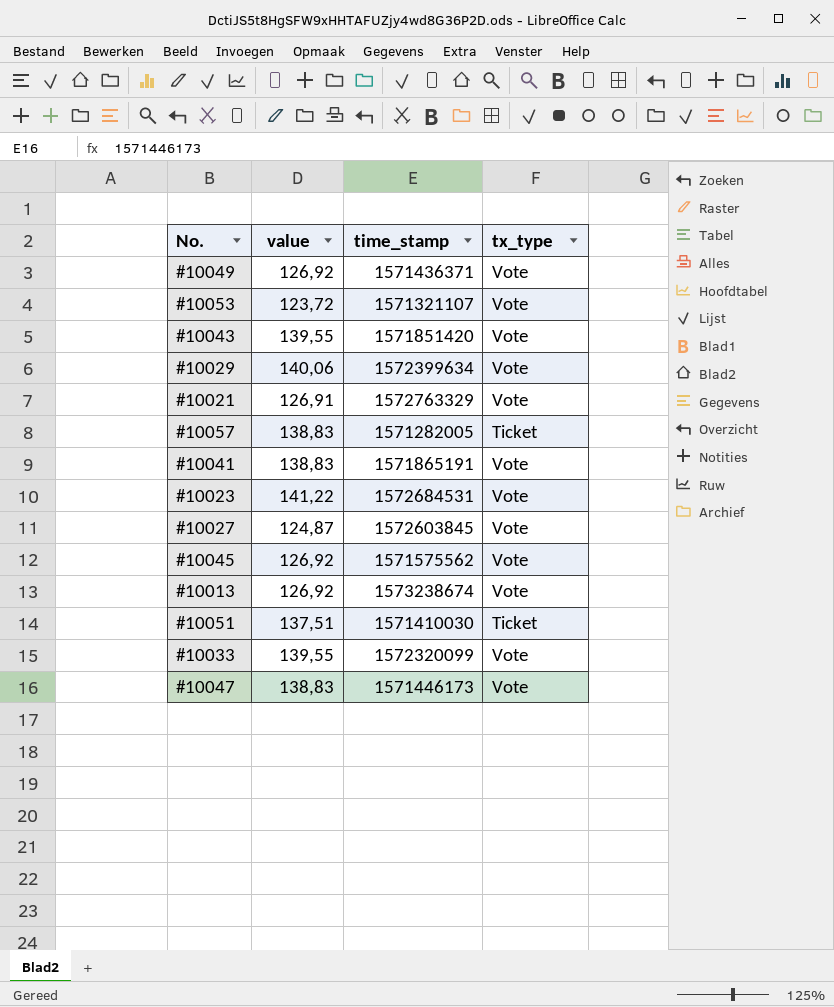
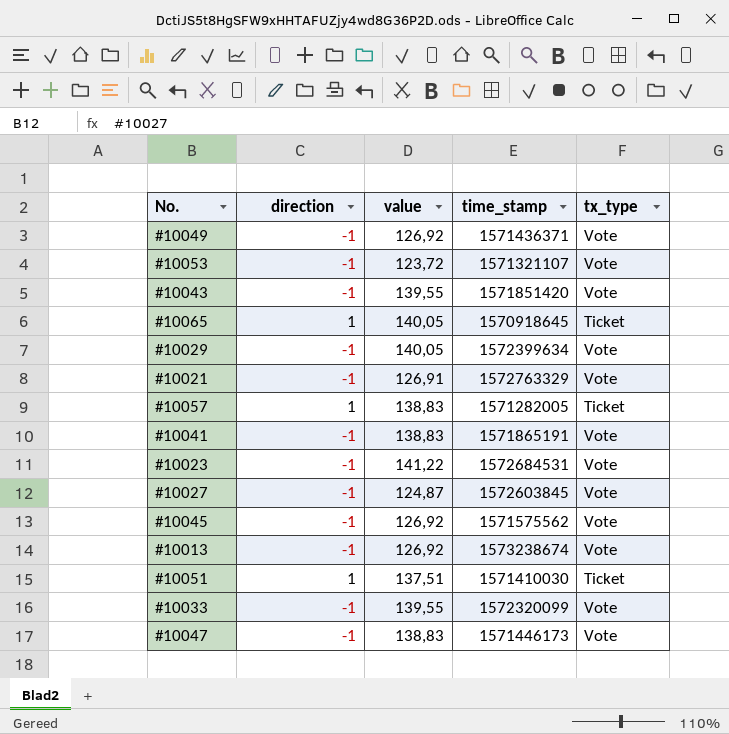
column direction | position: none -> 2
row #10065: none -> 1 | 140,05 | 1570918645 | Ticket
#10029 | value: 140,06 -> 140,05

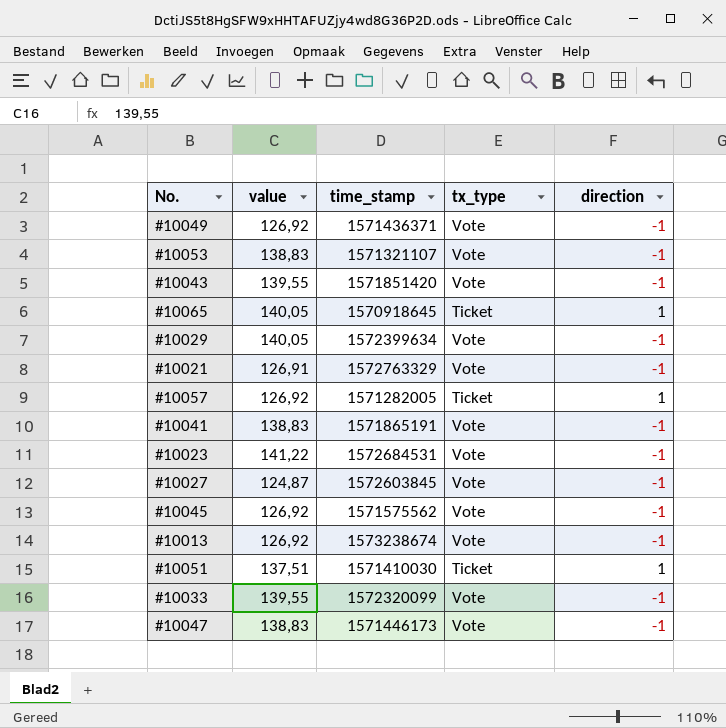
column direction | position: 2 -> 5
#10053 | value: 123,72 -> 138,83
#10057 | value: 138,83 -> 126,92

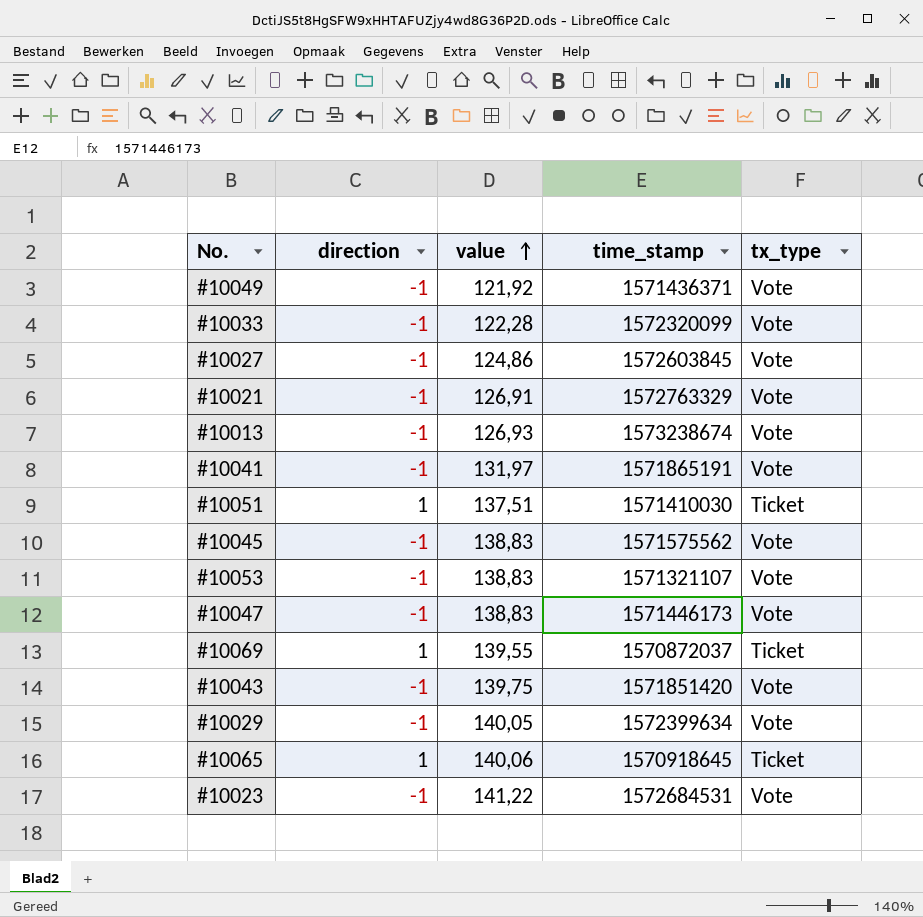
row order: none -> value ascending
column direction | position: 5 -> 2
row #10057: 126,92 | 1571282005 | Ticket | 1 -> none
#10049 | value: 126,92 -> 121,92
#10033 | value: 139,55 -> 122,28
#10027 | value: 124,87 -> 124,86
#10013 | value: 126,92 -> 126,93
#10041 | value: 138,83 -> 131,97
#10045 | value: 126,92 -> 138,83
row #10069: none -> 1 | 139,55 | 1570872037 | Ticket
#10043 | value: 139,55 -> 139,75
#10065 | value: 140,05 -> 140,06

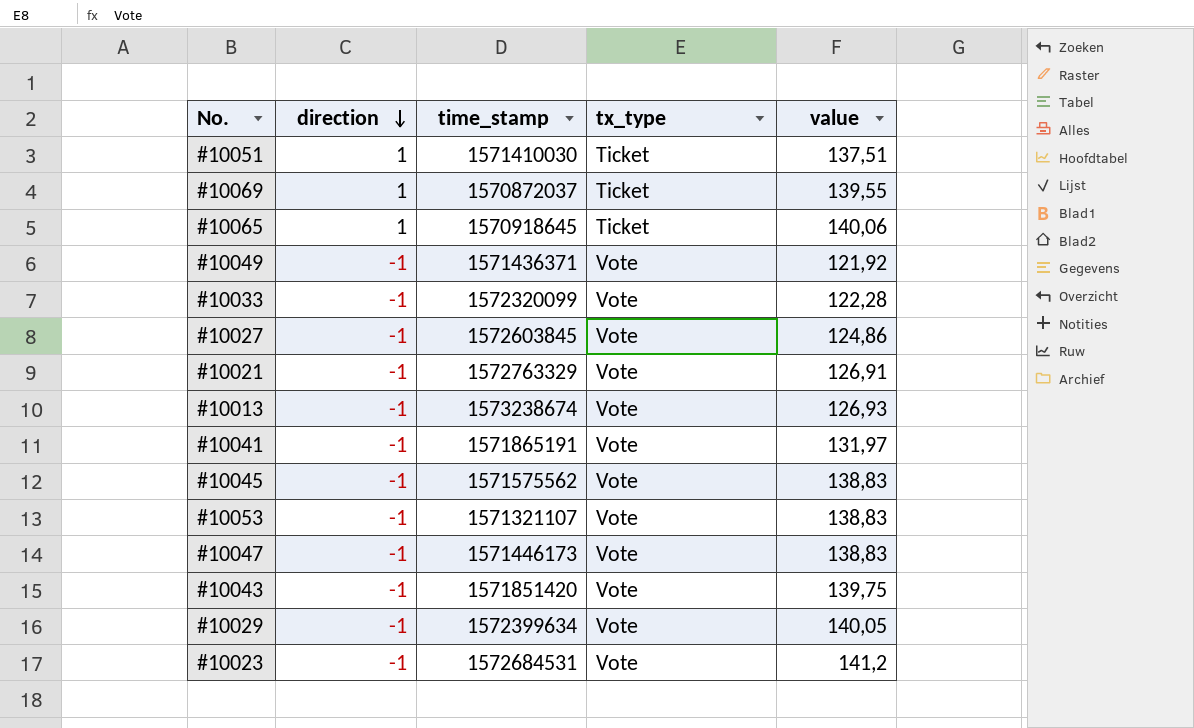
row order: value ascending -> direction descending
column value | position: 3 -> 5
#10023 | value: 141,22 -> 141,2

